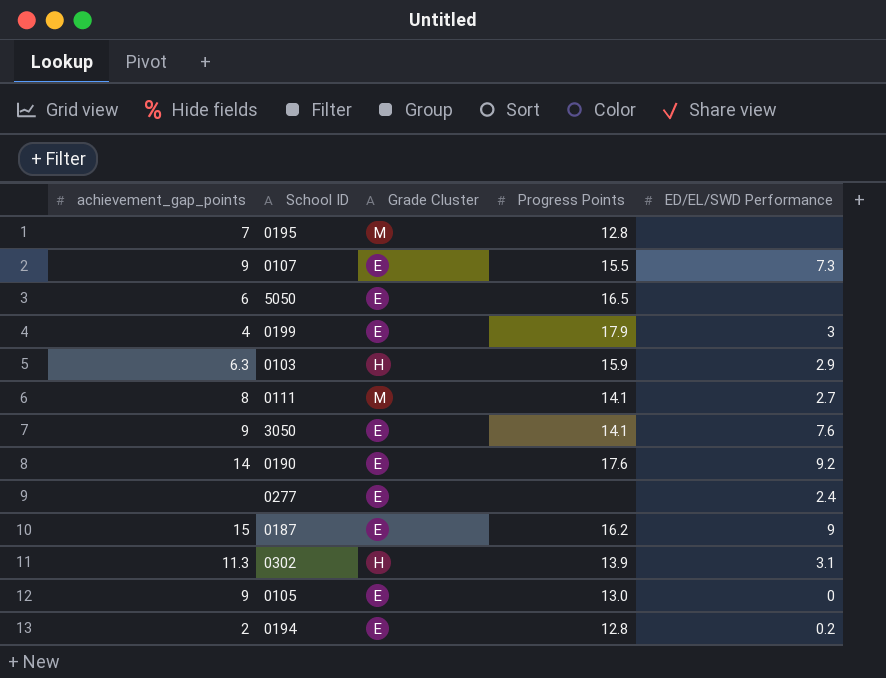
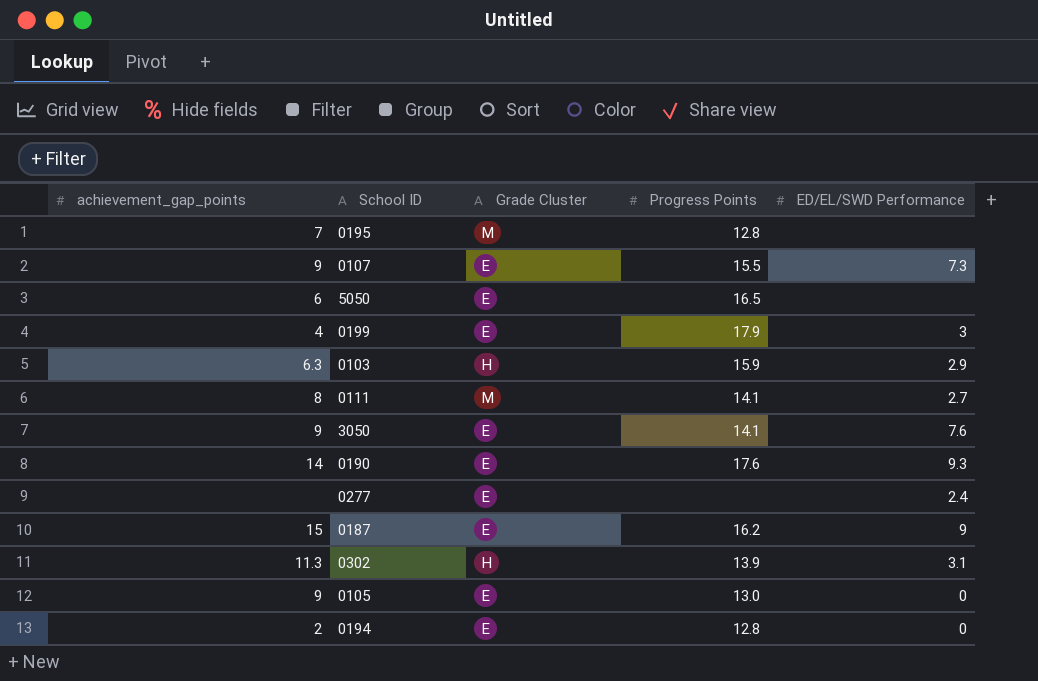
0190 | ED/EL/SWD Performance: 9.2 -> 9.3
0194 | ED/EL/SWD Performance: 0.2 -> 0

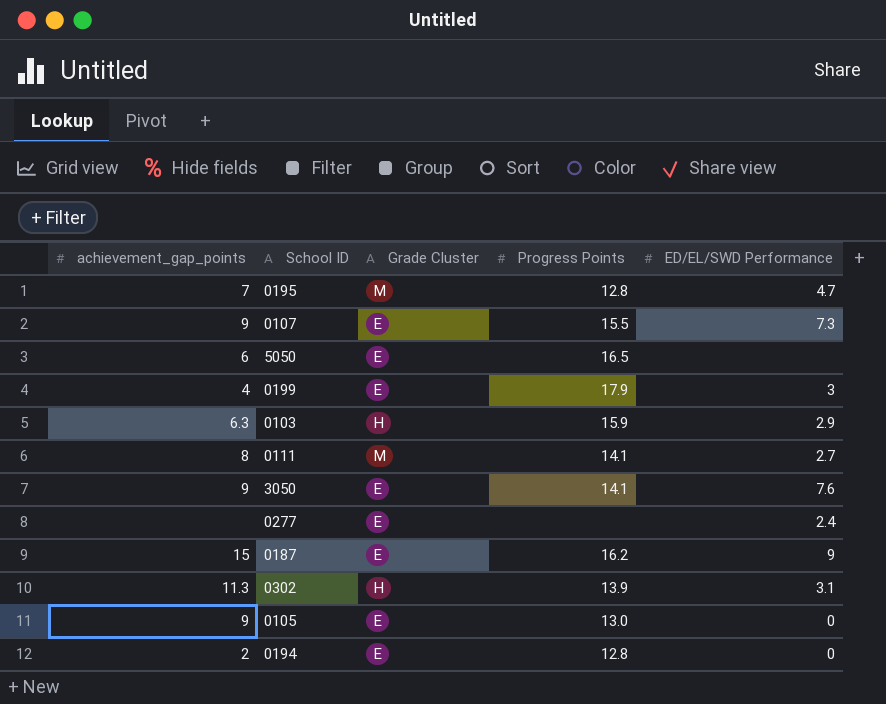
row 0190: 14 | E | 17.6 | 9.3 -> none
0195 | ED/EL/SWD Performance: none -> 4.7

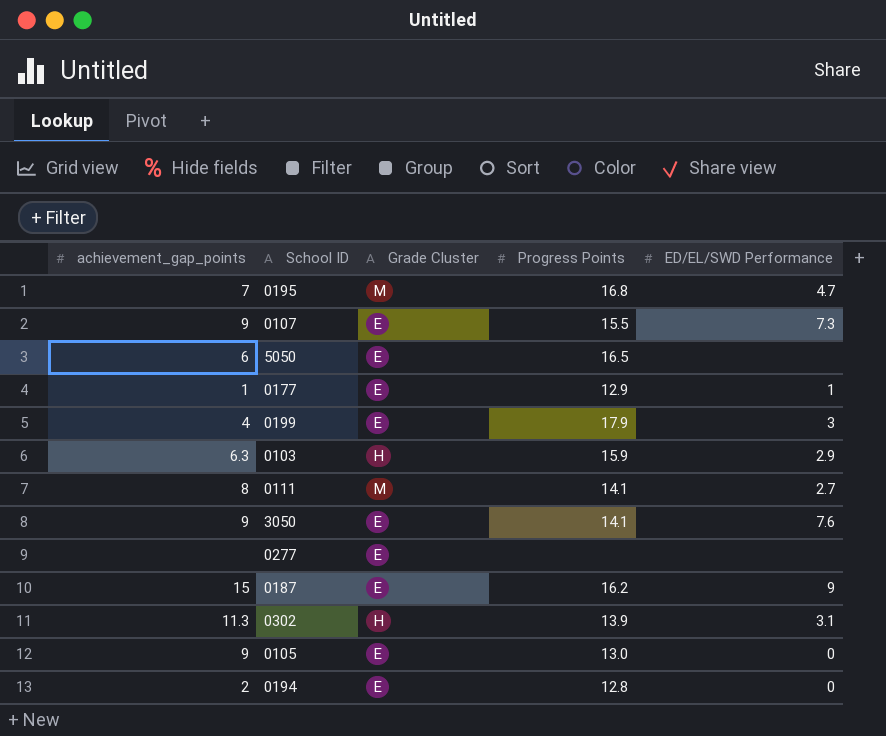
0195 | Progress Points: 12.8 -> 16.8
row 0177: none -> 1 | E | 12.9 | 1
0277 | ED/EL/SWD Performance: 2.4 -> none

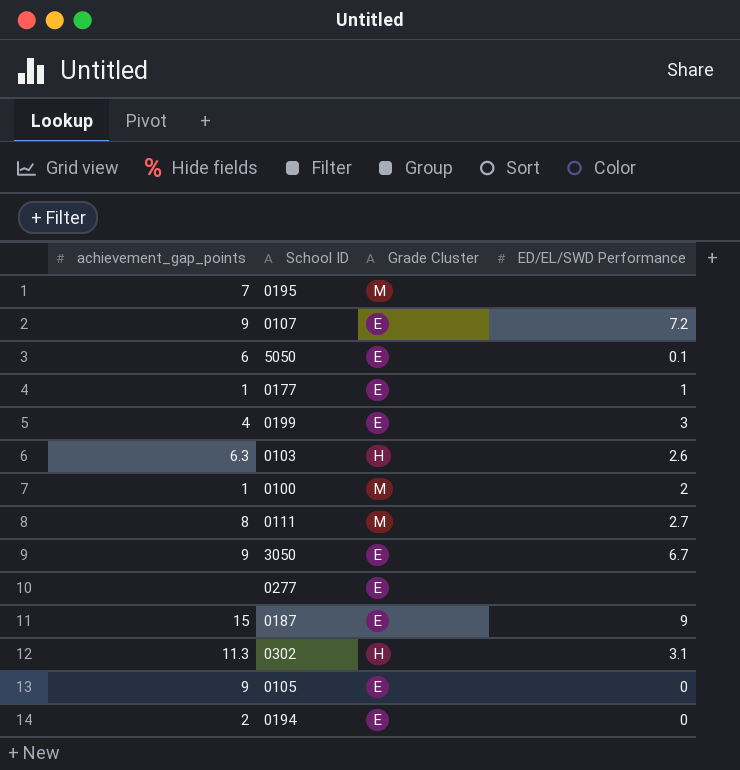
column Progress Points | position: 4 -> none
0195 | ED/EL/SWD Performance: 4.7 -> none
0107 | ED/EL/SWD Performance: 7.3 -> 7.2
5050 | ED/EL/SWD Performance: none -> 0.1
0103 | ED/EL/SWD Performance: 2.9 -> 2.6
row 0100: none -> 1 | M | 2
3050 | ED/EL/SWD Performance: 7.6 -> 6.7

